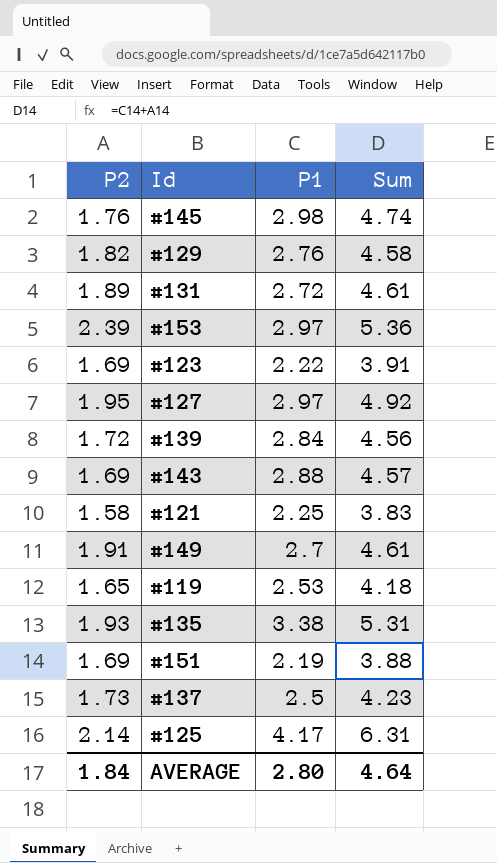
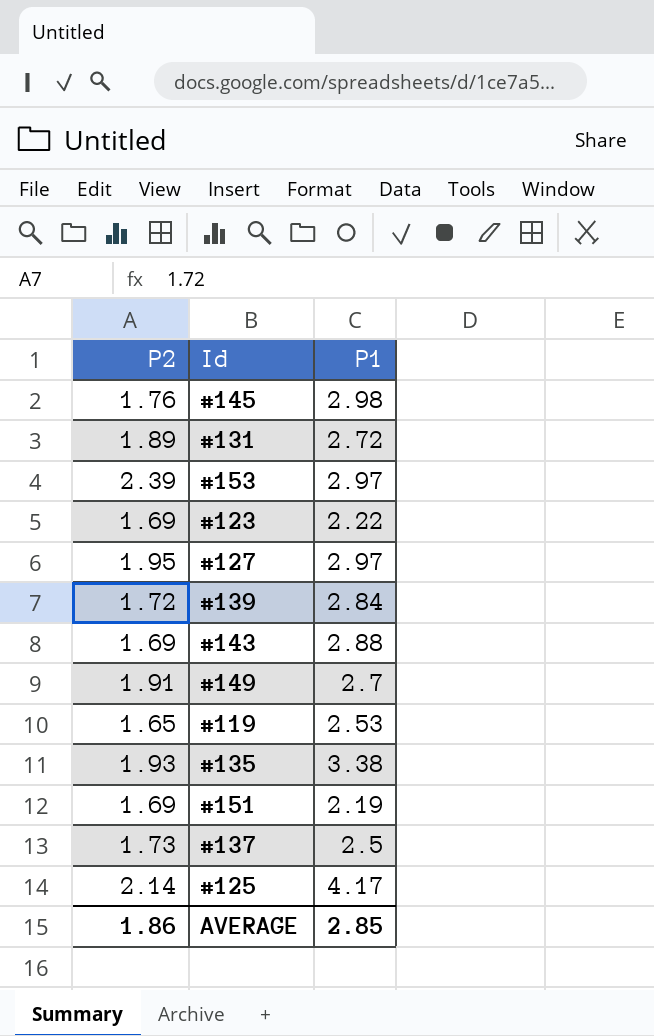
column Sum | formula: [P2] + [P1] -> none
row #129: 1.82 | 2.76 | 4.58 -> none
row #121: 1.58 | 2.25 | 3.83 -> none
AVERAGE | P2: 1.84 -> 1.86
AVERAGE | P1: 2.80 -> 2.85

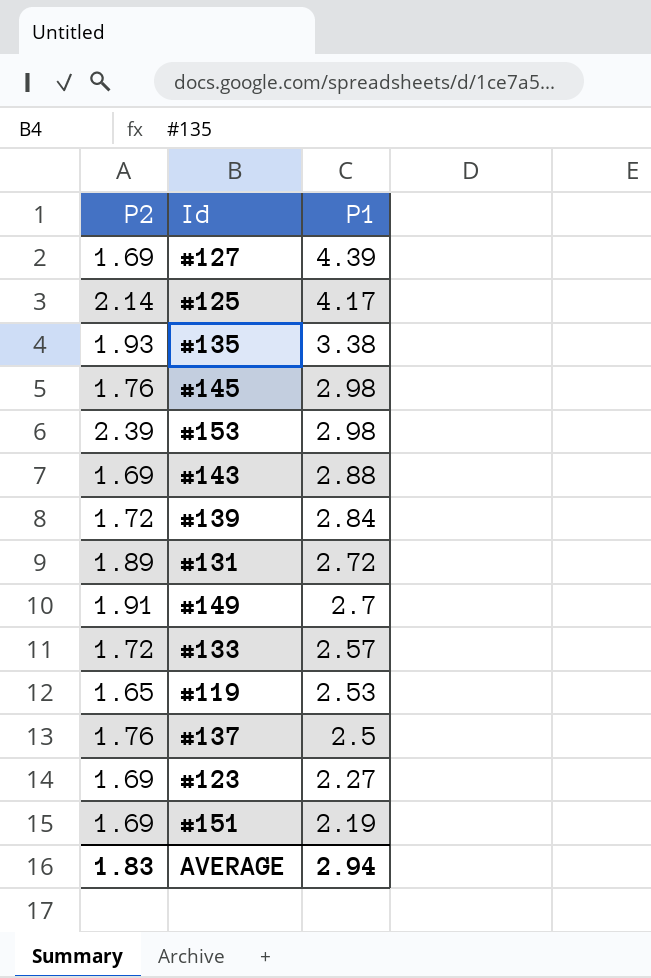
row order: none -> P1 descending
#127 | P2: 1.95 -> 1.69
#127 | P1: 2.97 -> 4.39
#153 | P1: 2.97 -> 2.98
row #133: none -> 1.72 | 2.57
#137 | P2: 1.73 -> 1.76
#123 | P1: 2.22 -> 2.27
AVERAGE | P2: 1.86 -> 1.83
AVERAGE | P1: 2.85 -> 2.94

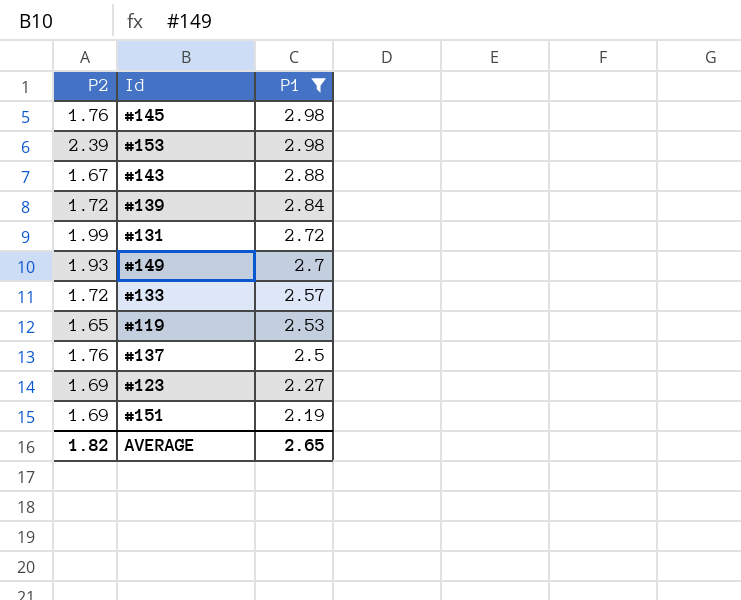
filter: none -> P1 <= 2.98
#143 | P2: 1.69 -> 1.67
#131 | P2: 1.89 -> 1.99
#149 | P2: 1.91 -> 1.93
AVERAGE | P2: 1.83 -> 1.82
AVERAGE | P1: 2.94 -> 2.65

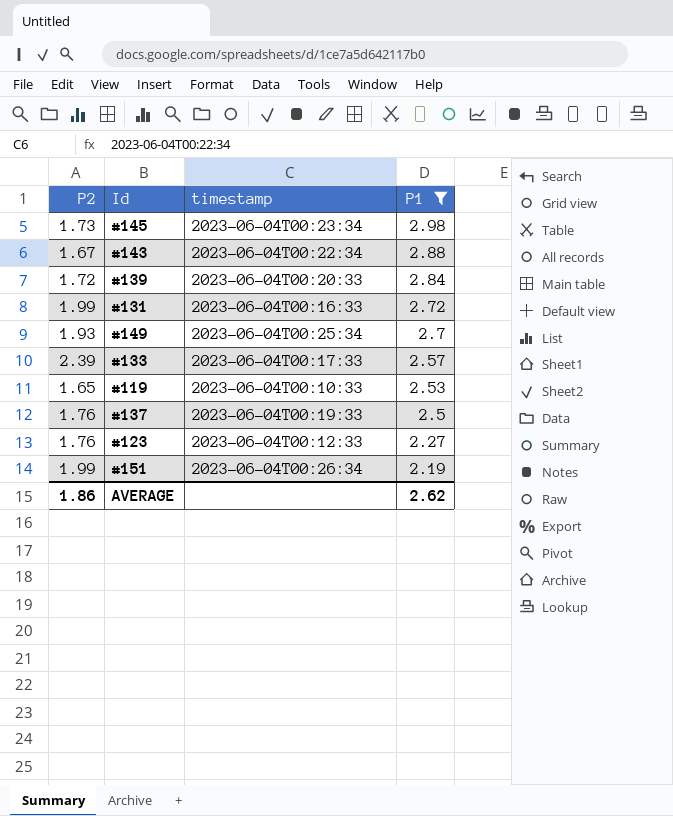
column timestamp | position: none -> 3
row #153: 2.39 | 2.98 -> none
#145 | P2: 1.76 -> 1.73
#133 | P2: 1.72 -> 2.39
#123 | P2: 1.69 -> 1.76
#151 | P2: 1.69 -> 1.99
AVERAGE | P2: 1.82 -> 1.86
AVERAGE | P1: 2.65 -> 2.62

